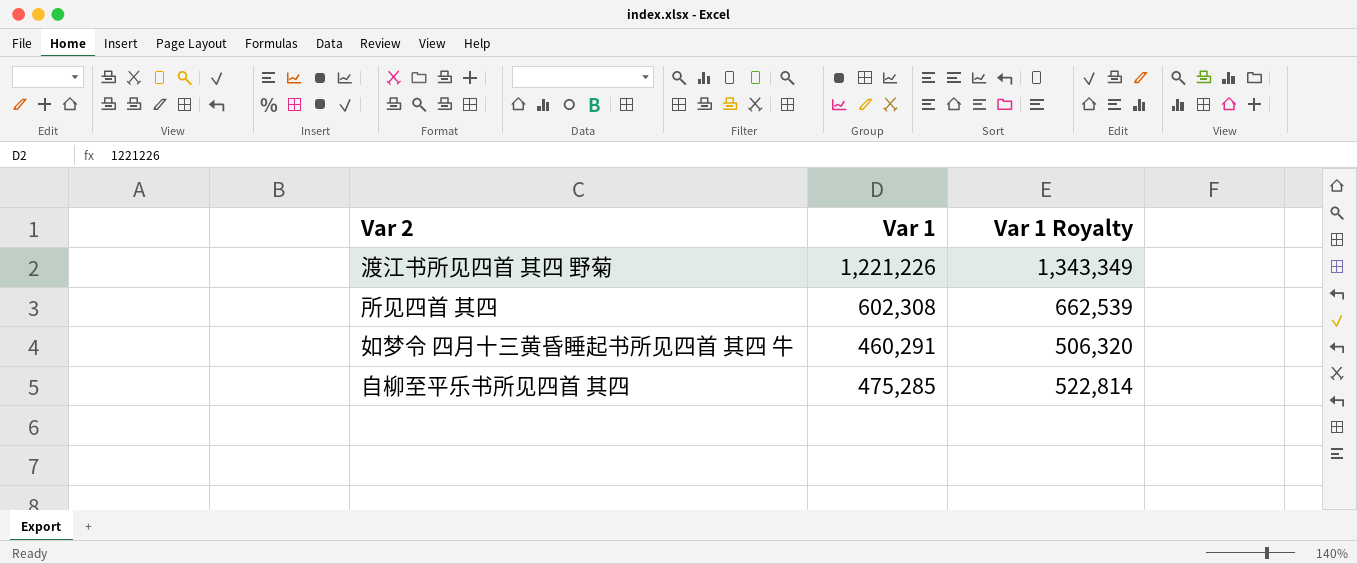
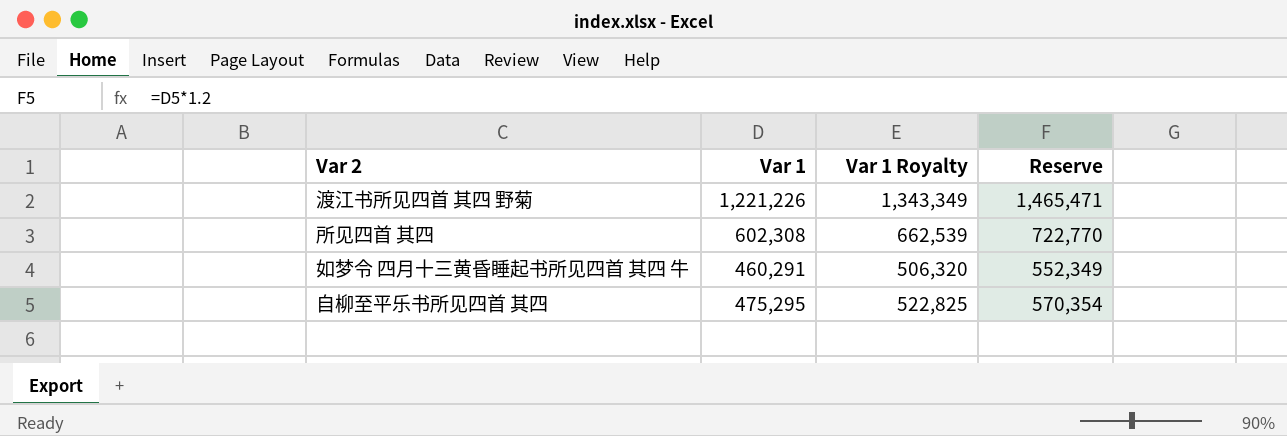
column Reserve | formula: none -> [Var 1] * 1.2
自柳至平乐书所见四首 其四 | Var 1: 475,285 -> 475,295
自柳至平乐书所见四首 其四 | Var 1 Royalty: 522,814 -> 522,825

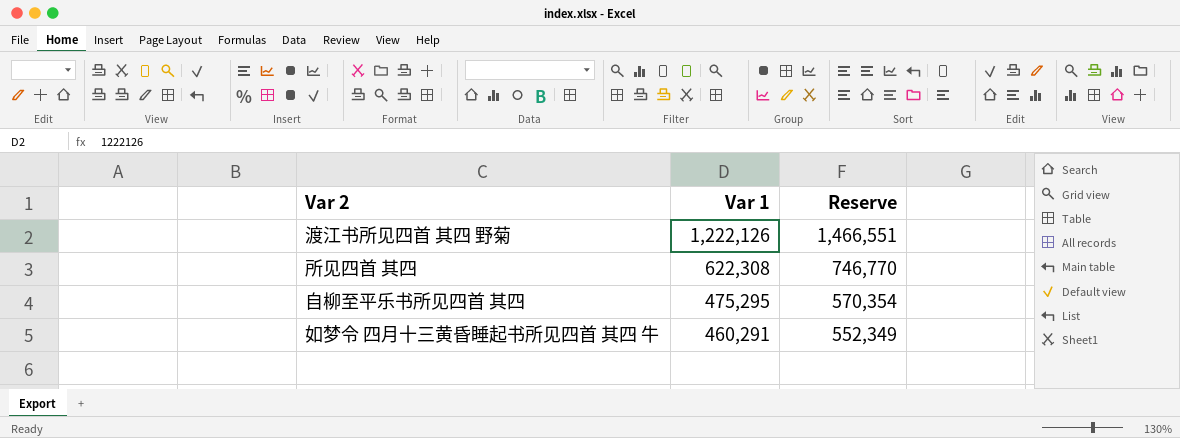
row order: none -> Var 1 descending
column Var 1 Royalty | formula: [Var 1] * 1.1 -> none
渡江书所见四首 其四 野菊 | Var 1: 1,221,226 -> 1,222,126
渡江书所见四首 其四 野菊 | Reserve: 1,465,471 -> 1,466,551
所见四首 其四 | Var 1: 602,308 -> 622,308
所见四首 其四 | Reserve: 722,770 -> 746,770

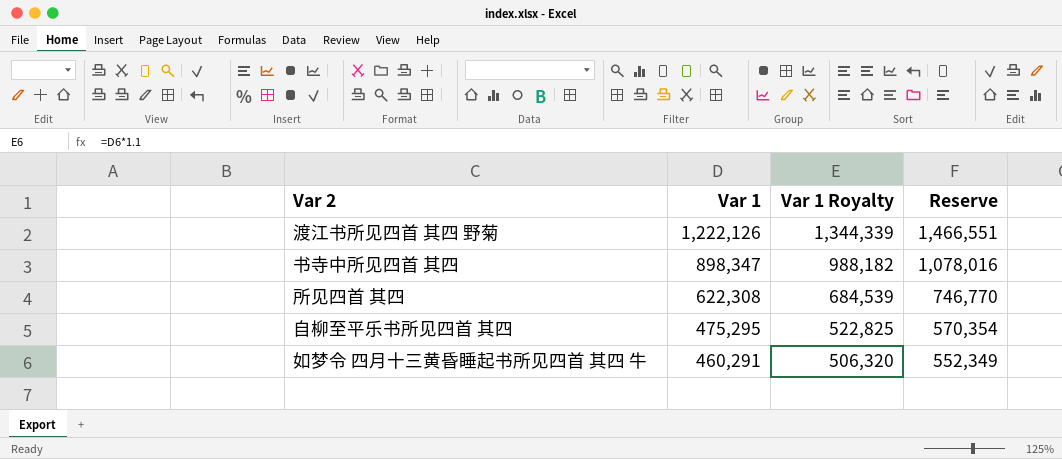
column Var 1 Royalty | formula: none -> [Var 1] * 1.1
row 书寺中所见四首 其四: none -> 898,347 | 988,182 | 1,078,016

